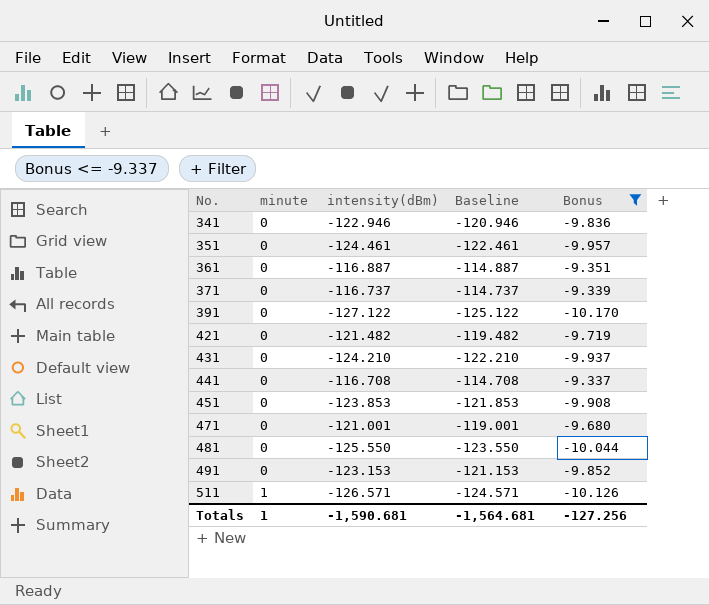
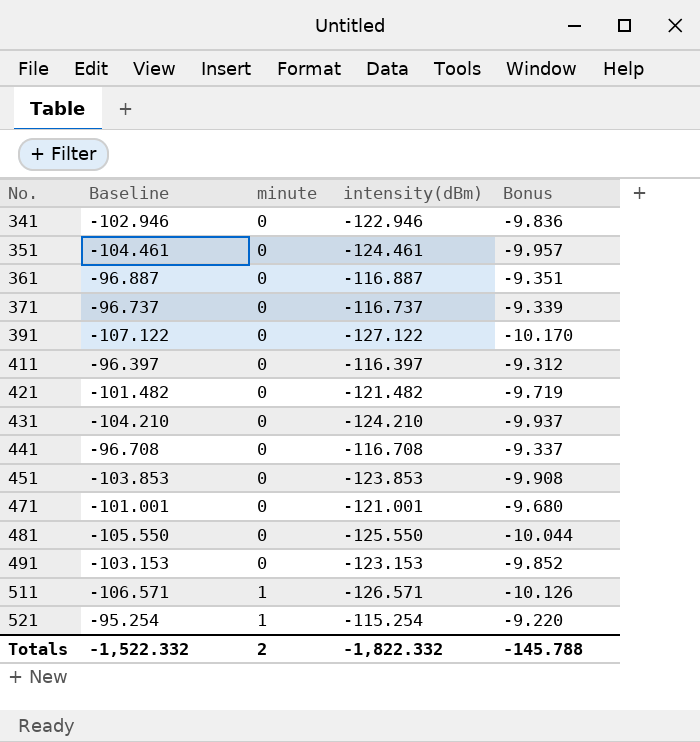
filter: Bonus <= -9.337 -> none
column Baseline | formula: [intensity(dBm)] + 2 -> [intensity(dBm)] + 20
column Baseline | position: 4 -> 2
Totals | Baseline: -1,564.681 -> -1,522.332
Totals | minute: 1 -> 2
Totals | intensity(dBm): -1,590.681 -> -1,822.332
Totals | Bonus: -127.256 -> -145.788

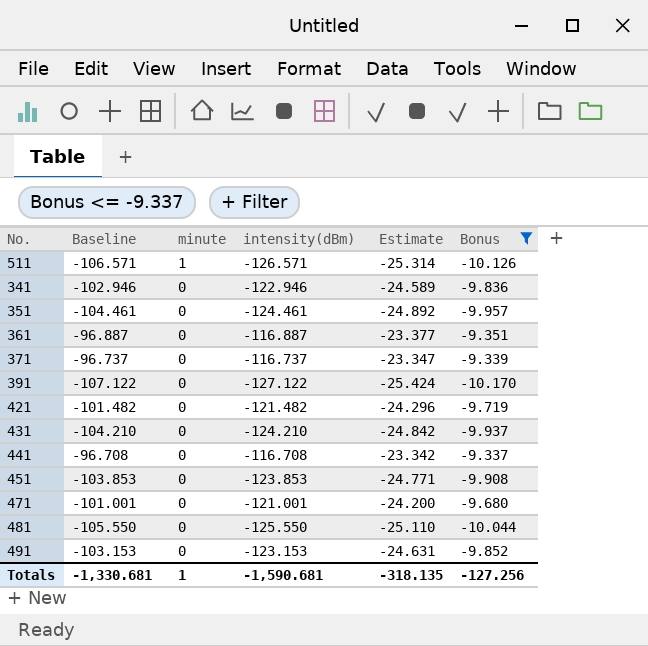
filter: none -> Bonus <= -9.337
row order: No. ascending -> minute descending
column Estimate | formula: none -> [intensity(dBm)] * 0.2
Totals | Baseline: -1,522.332 -> -1,330.681
Totals | minute: 2 -> 1
Totals | intensity(dBm): -1,822.332 -> -1,590.681
Totals | Bonus: -145.788 -> -127.256

